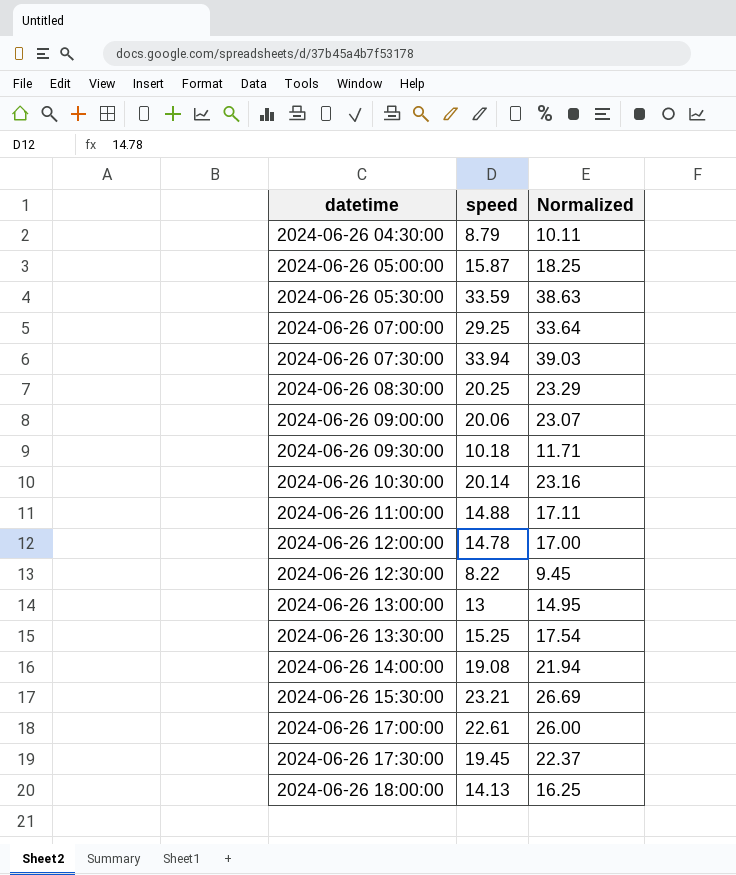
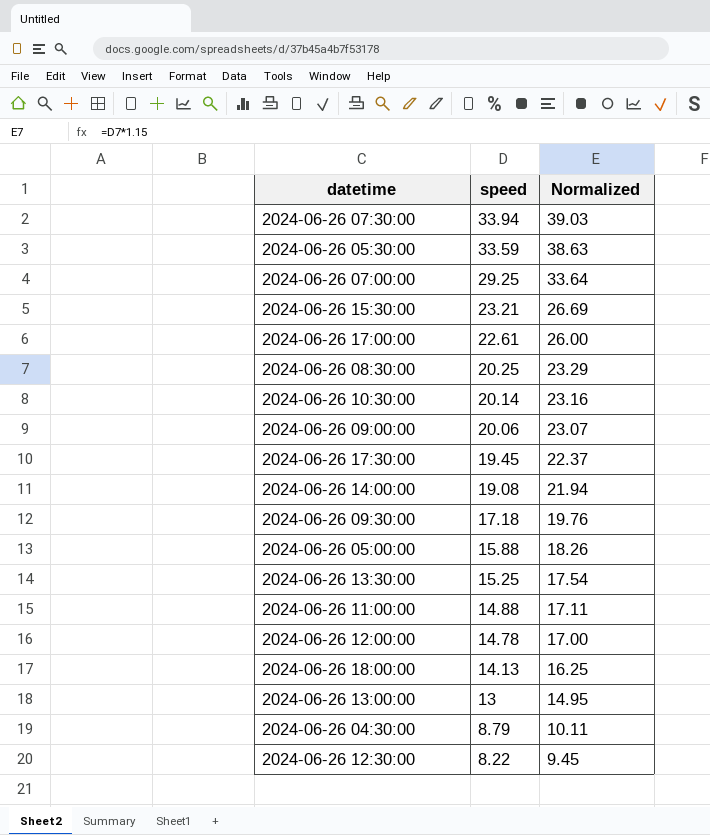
row order: datetime ascending -> speed descending
2024-06-26 09:30:00 | speed: 10.18 -> 17.18
2024-06-26 09:30:00 | Normalized: 11.71 -> 19.76
2024-06-26 05:00:00 | speed: 15.87 -> 15.88
2024-06-26 05:00:00 | Normalized: 18.25 -> 18.26

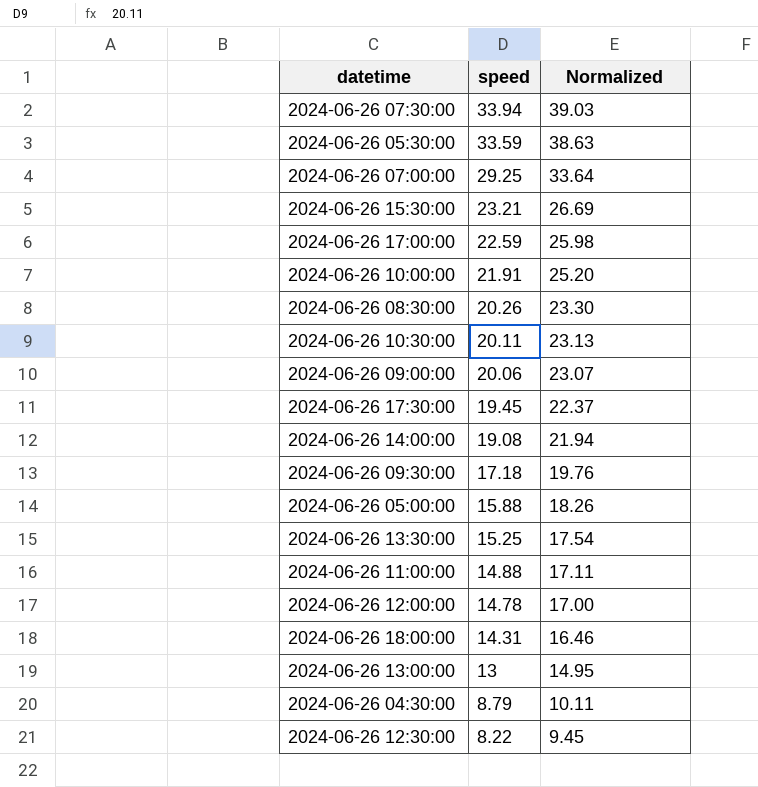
2024-06-26 17:00:00 | speed: 22.61 -> 22.59
2024-06-26 17:00:00 | Normalized: 26.00 -> 25.98
row 2024-06-26 10:00:00: none -> 21.91 | 25.20
2024-06-26 08:30:00 | speed: 20.25 -> 20.26
2024-06-26 08:30:00 | Normalized: 23.29 -> 23.30
2024-06-26 10:30:00 | speed: 20.14 -> 20.11
2024-06-26 10:30:00 | Normalized: 23.16 -> 23.13
2024-06-26 18:00:00 | speed: 14.13 -> 14.31
2024-06-26 18:00:00 | Normalized: 16.25 -> 16.46

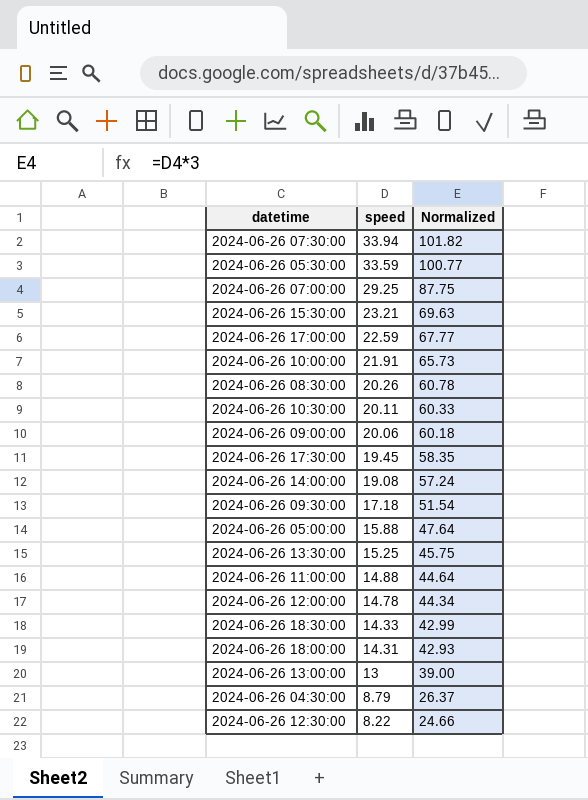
column Normalized | formula: [speed] * 1.15 -> [speed] * 3
row 2024-06-26 18:30:00: none -> 14.33 | 42.99

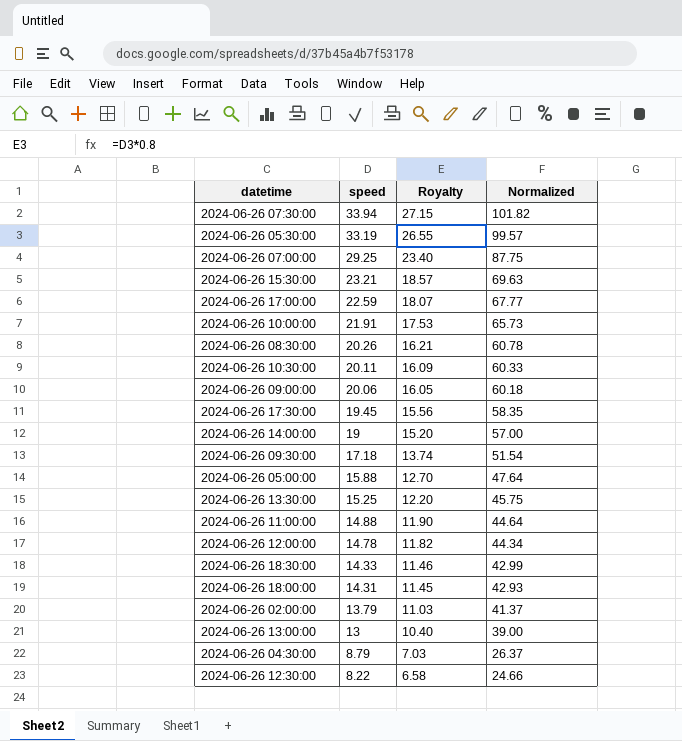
column Royalty | formula: none -> [speed] * 0.8
2024-06-26 05:30:00 | speed: 33.59 -> 33.19
2024-06-26 05:30:00 | Normalized: 100.77 -> 99.57
2024-06-26 14:00:00 | speed: 19.08 -> 19
2024-06-26 14:00:00 | Normalized: 57.24 -> 57.00
row 2024-06-26 02:00:00: none -> 13.79 | 11.03 | 41.37

